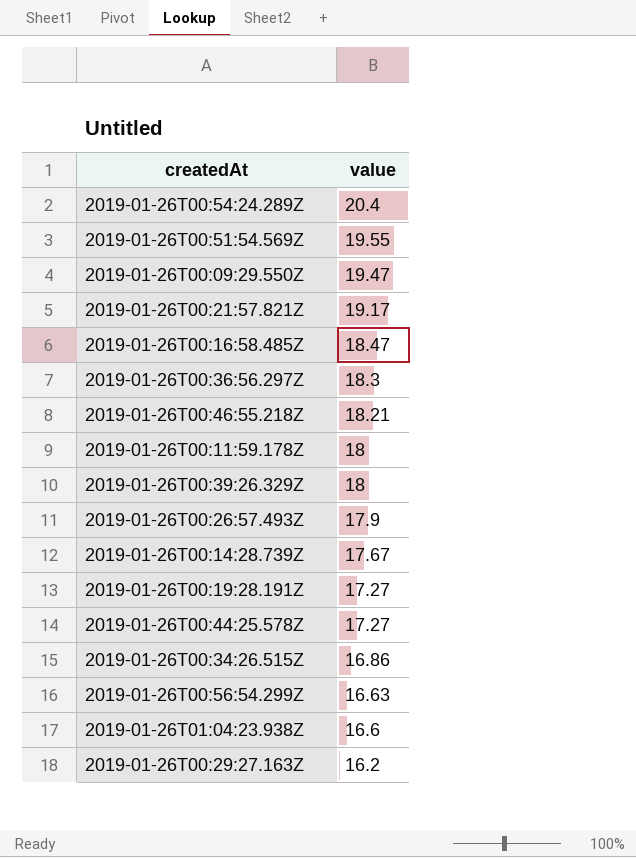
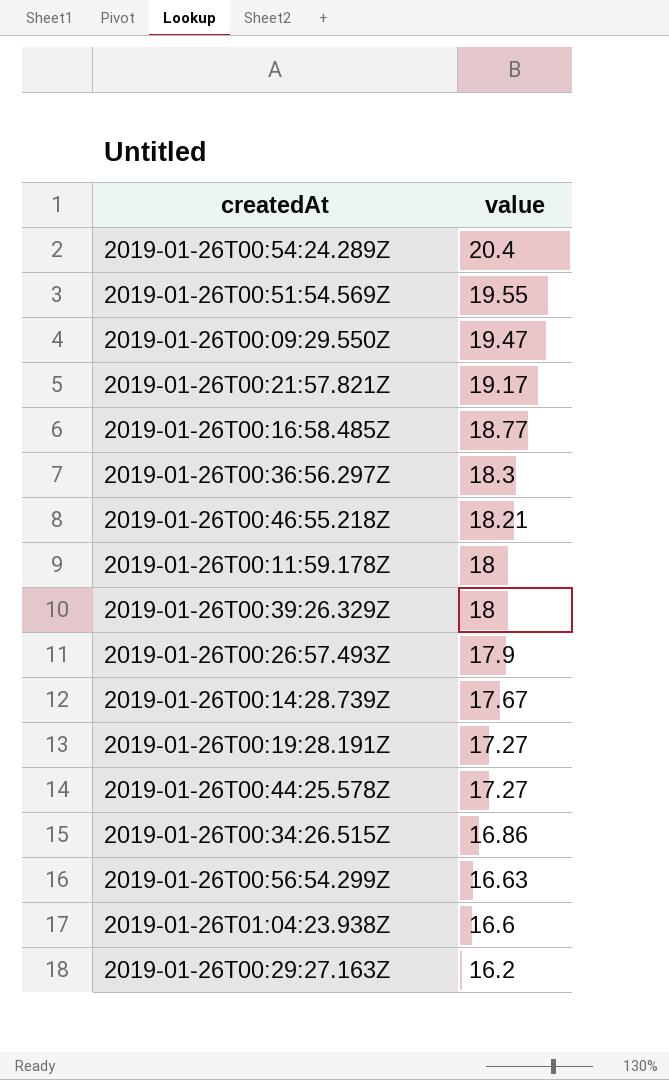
2019-01-26T00:16:58.485Z | value: 18.47 -> 18.77

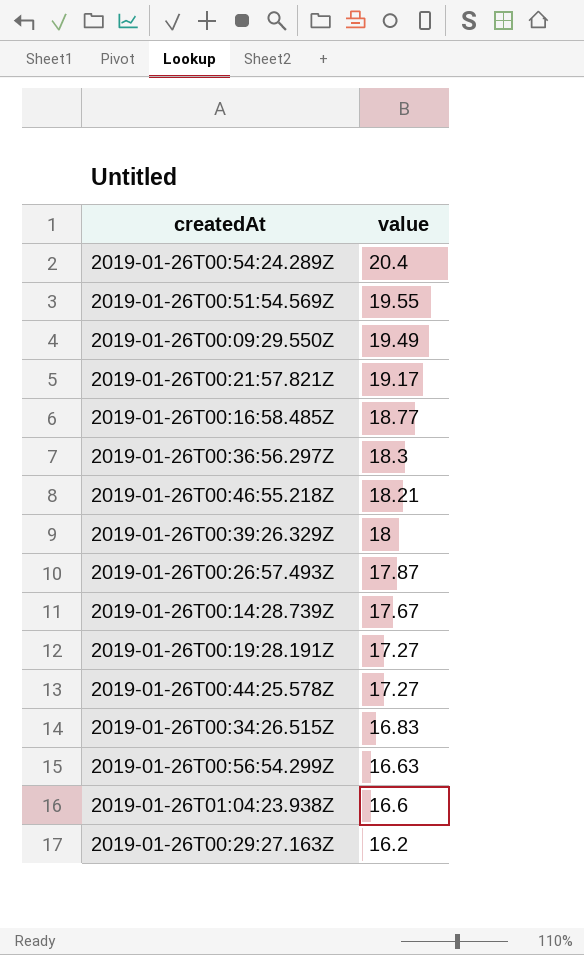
row 2019-01-26T00:11:59.178Z: 18 -> none
2019-01-26T00:09:29.550Z | value: 19.47 -> 19.49
2019-01-26T00:26:57.493Z | value: 17.9 -> 17.87
2019-01-26T00:34:26.515Z | value: 16.86 -> 16.83

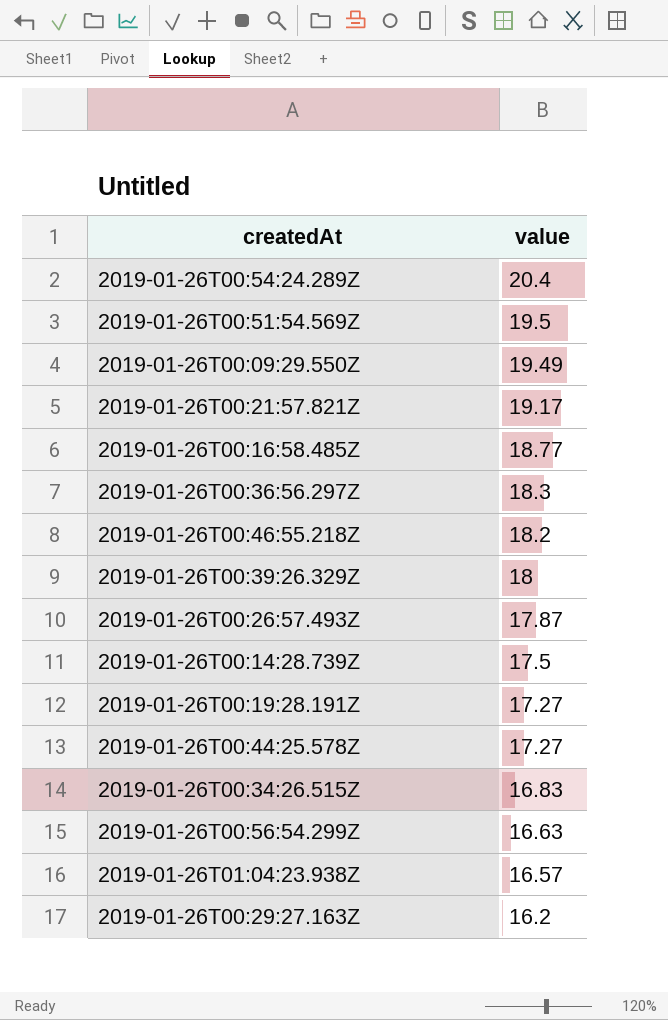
2019-01-26T00:51:54.569Z | value: 19.55 -> 19.5
2019-01-26T00:46:55.218Z | value: 18.21 -> 18.2
2019-01-26T00:14:28.739Z | value: 17.67 -> 17.5
2019-01-26T01:04:23.938Z | value: 16.6 -> 16.57

